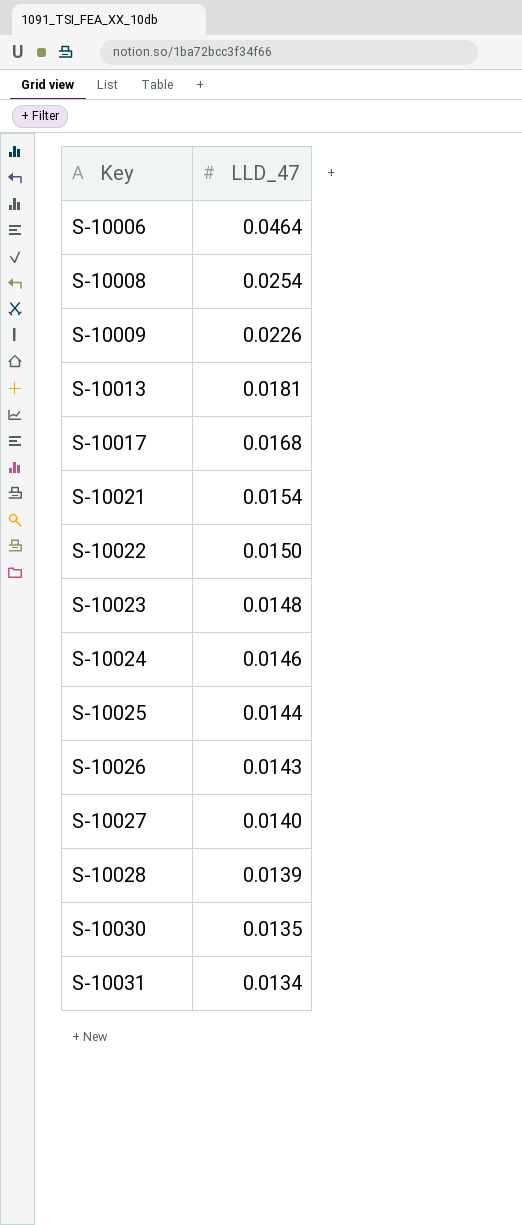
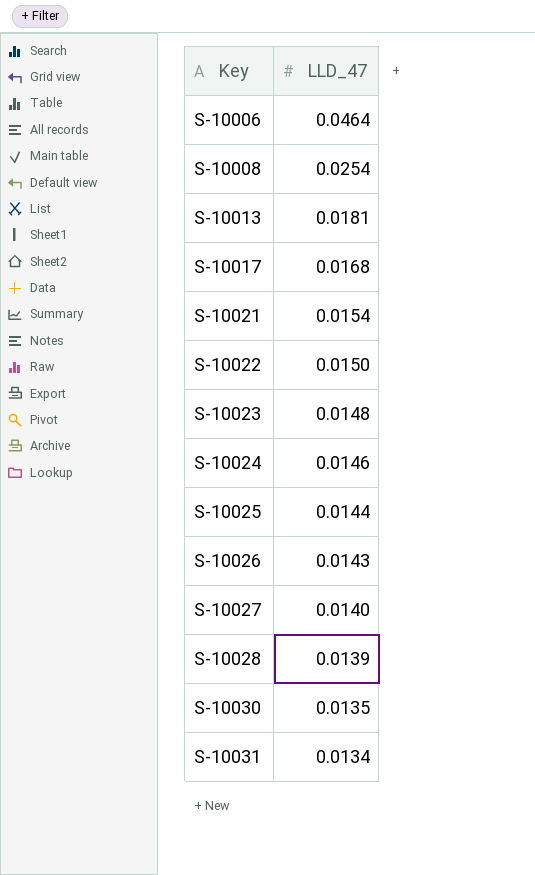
row S-10009: 0.0226 -> none

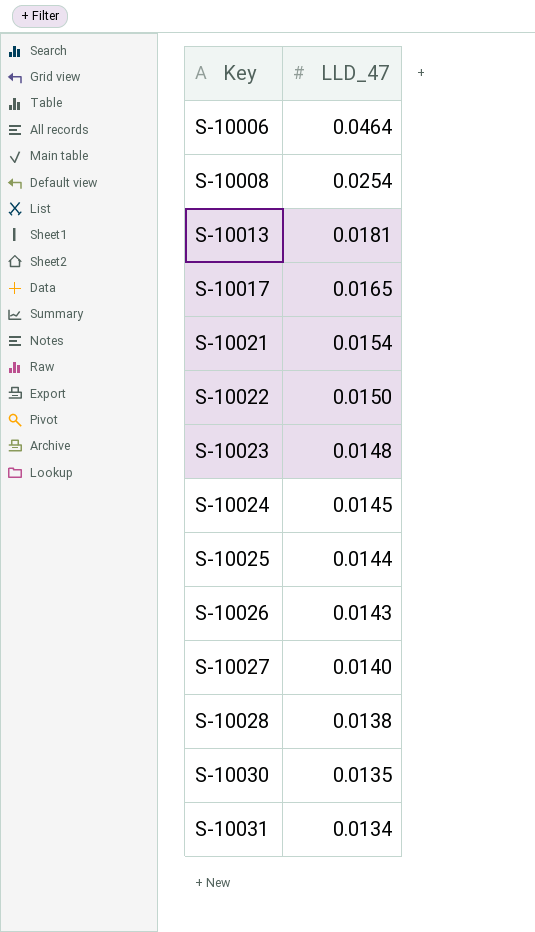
S-10017 | LLD_47: 0.0168 -> 0.0165
S-10024 | LLD_47: 0.0146 -> 0.0145
S-10028 | LLD_47: 0.0139 -> 0.0138

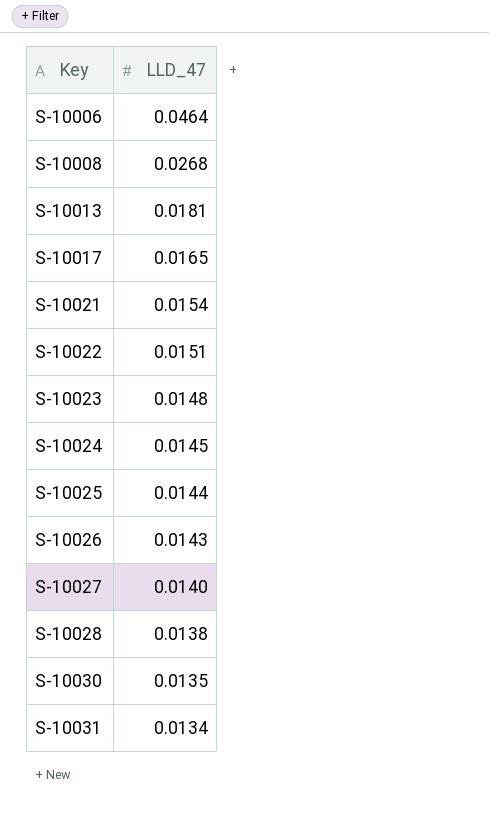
S-10008 | LLD_47: 0.0254 -> 0.0268
S-10022 | LLD_47: 0.0150 -> 0.0151

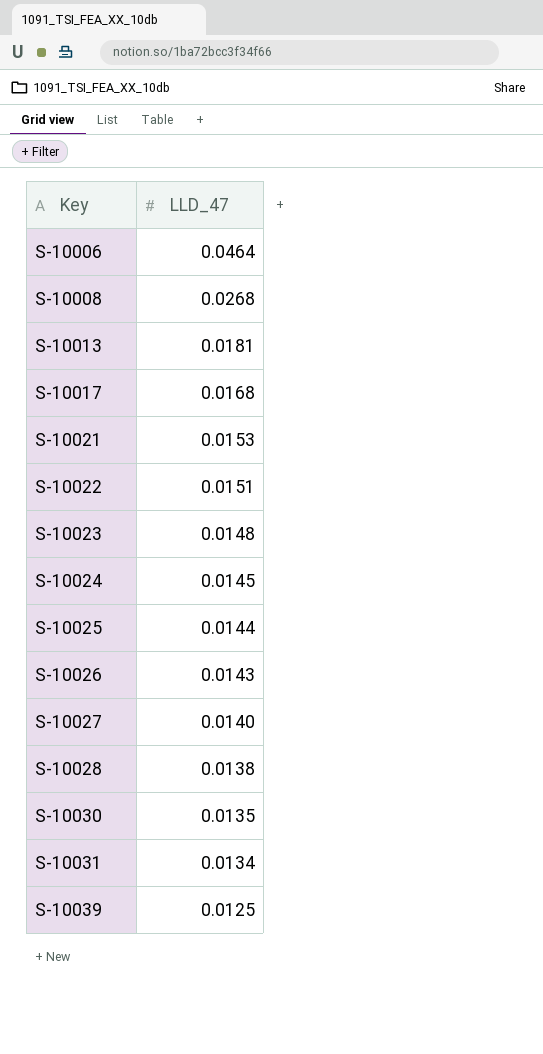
S-10017 | LLD_47: 0.0165 -> 0.0168
S-10021 | LLD_47: 0.0154 -> 0.0153
row S-10039: none -> 0.0125

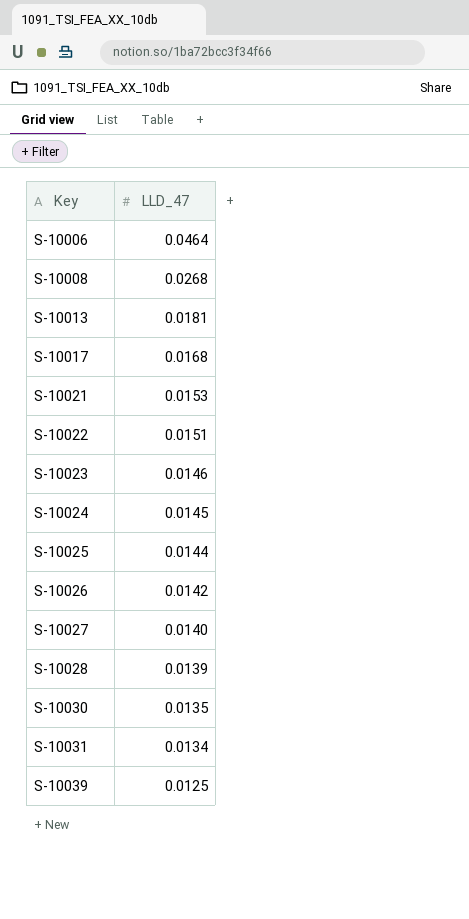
S-10023 | LLD_47: 0.0148 -> 0.0146
S-10026 | LLD_47: 0.0143 -> 0.0142
S-10028 | LLD_47: 0.0138 -> 0.0139

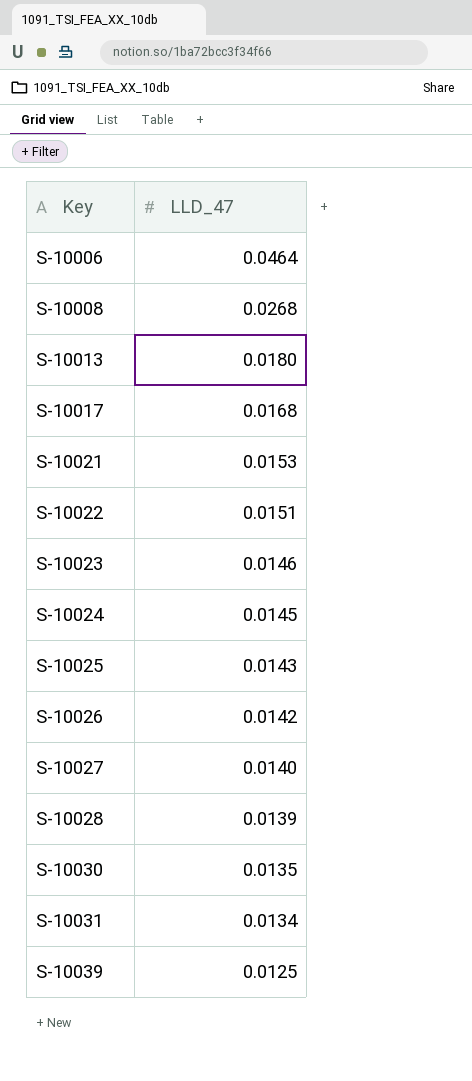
S-10013 | LLD_47: 0.0181 -> 0.0180
S-10025 | LLD_47: 0.0144 -> 0.0143

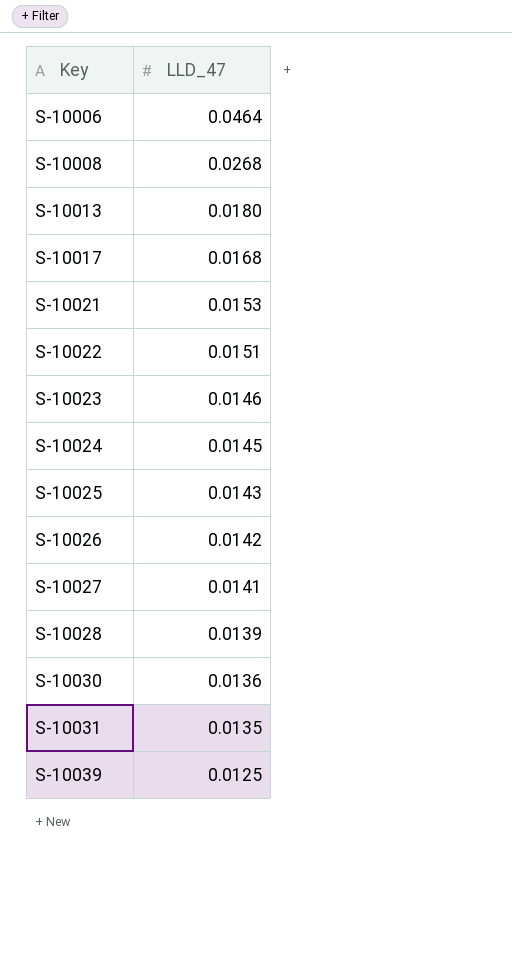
S-10027 | LLD_47: 0.0140 -> 0.0141
S-10030 | LLD_47: 0.0135 -> 0.0136
S-10031 | LLD_47: 0.0134 -> 0.0135

